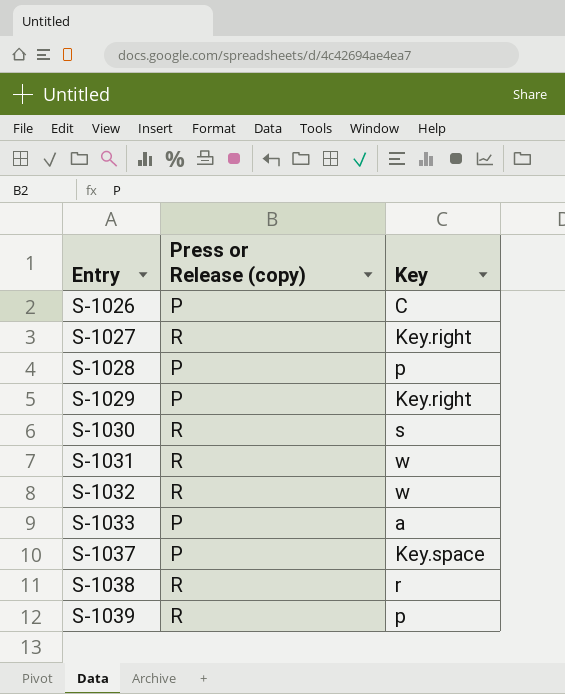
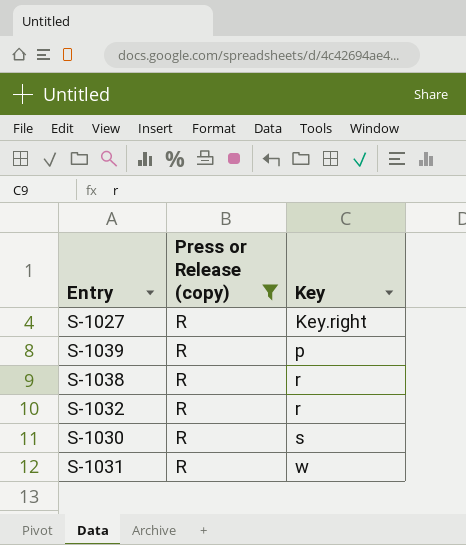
filter: none -> Press or Release (copy) = R
row order: Entry ascending -> Key ascending
S-1032 | Key: w -> r

